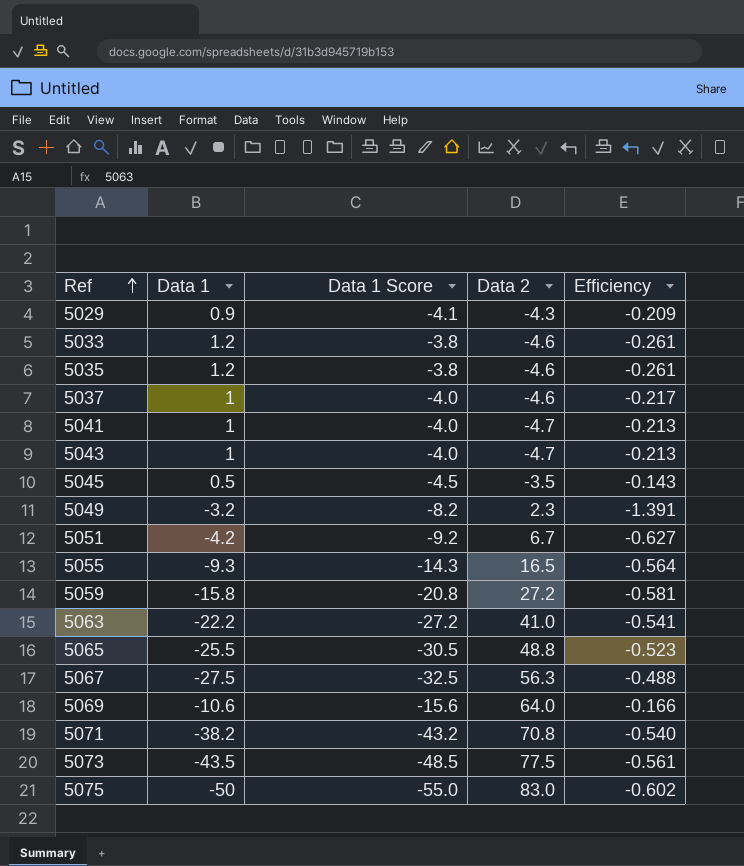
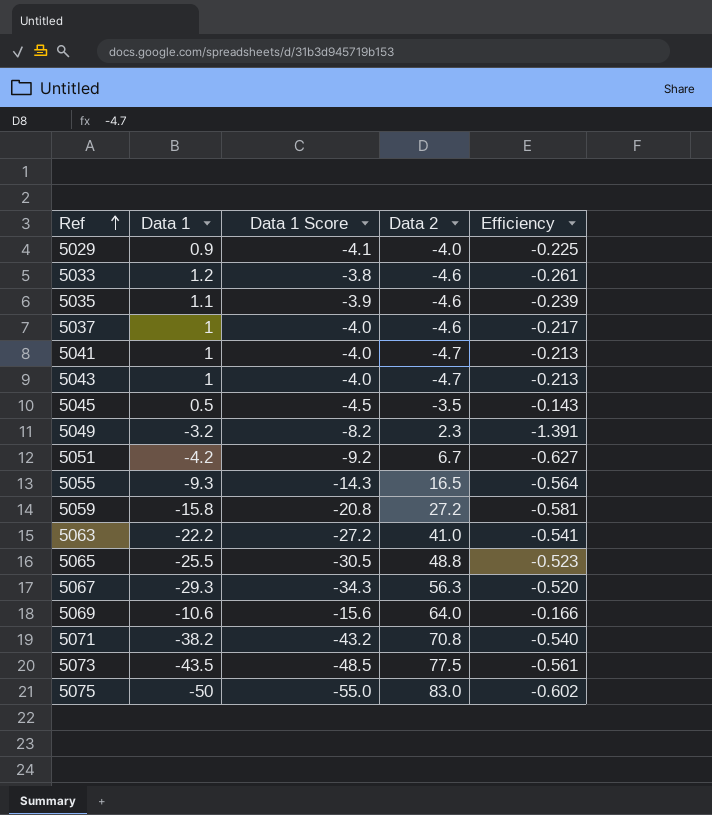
5029 | Data 2: -4.3 -> -4.0
5029 | Efficiency: -0.209 -> -0.225
5035 | Data 1: 1.2 -> 1.1
5035 | Data 1 Score: -3.8 -> -3.9
5035 | Efficiency: -0.261 -> -0.239
5067 | Data 1: -27.5 -> -29.3
5067 | Data 1 Score: -32.5 -> -34.3
5067 | Efficiency: -0.488 -> -0.520

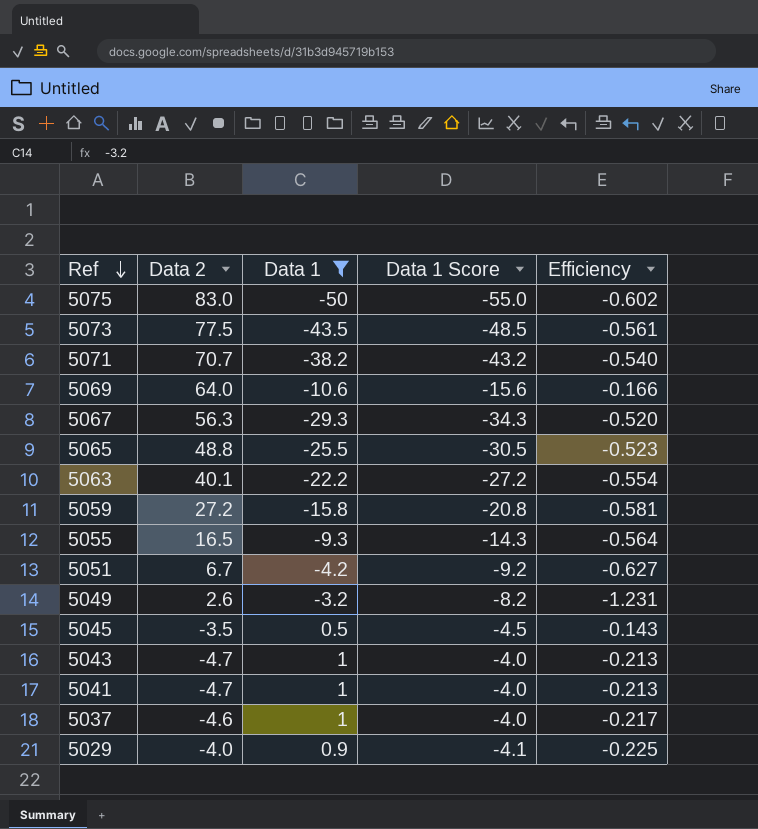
filter: none -> Data 1 <= 1
row order: Ref ascending -> Ref descending
column Data 2 | position: 4 -> 2
5071 | Data 2: 70.8 -> 70.7
5063 | Data 2: 41.0 -> 40.1
5063 | Efficiency: -0.541 -> -0.554
5049 | Data 2: 2.3 -> 2.6
5049 | Efficiency: -1.391 -> -1.231

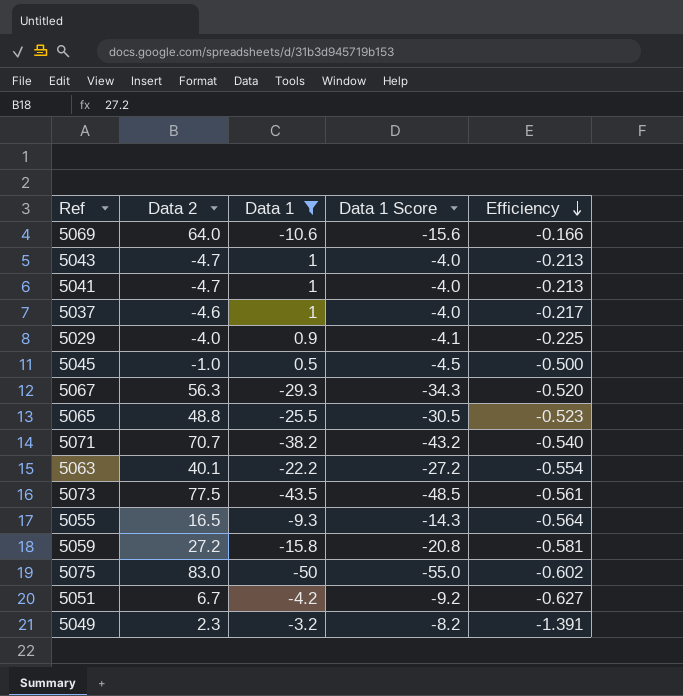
row order: Ref descending -> Efficiency descending
5045 | Data 2: -3.5 -> -1.0
5045 | Efficiency: -0.143 -> -0.500
5049 | Data 2: 2.6 -> 2.3
5049 | Efficiency: -1.231 -> -1.391

